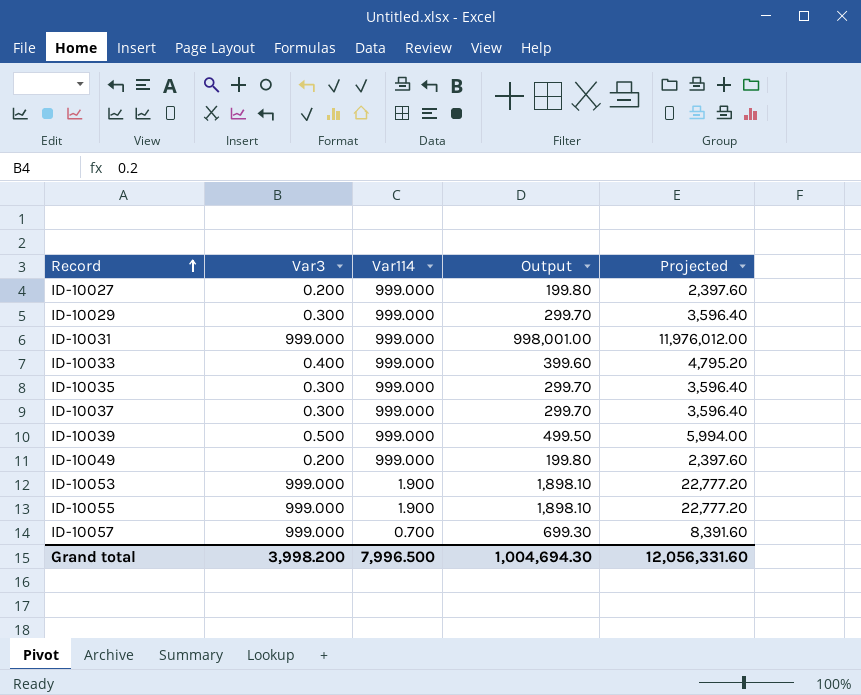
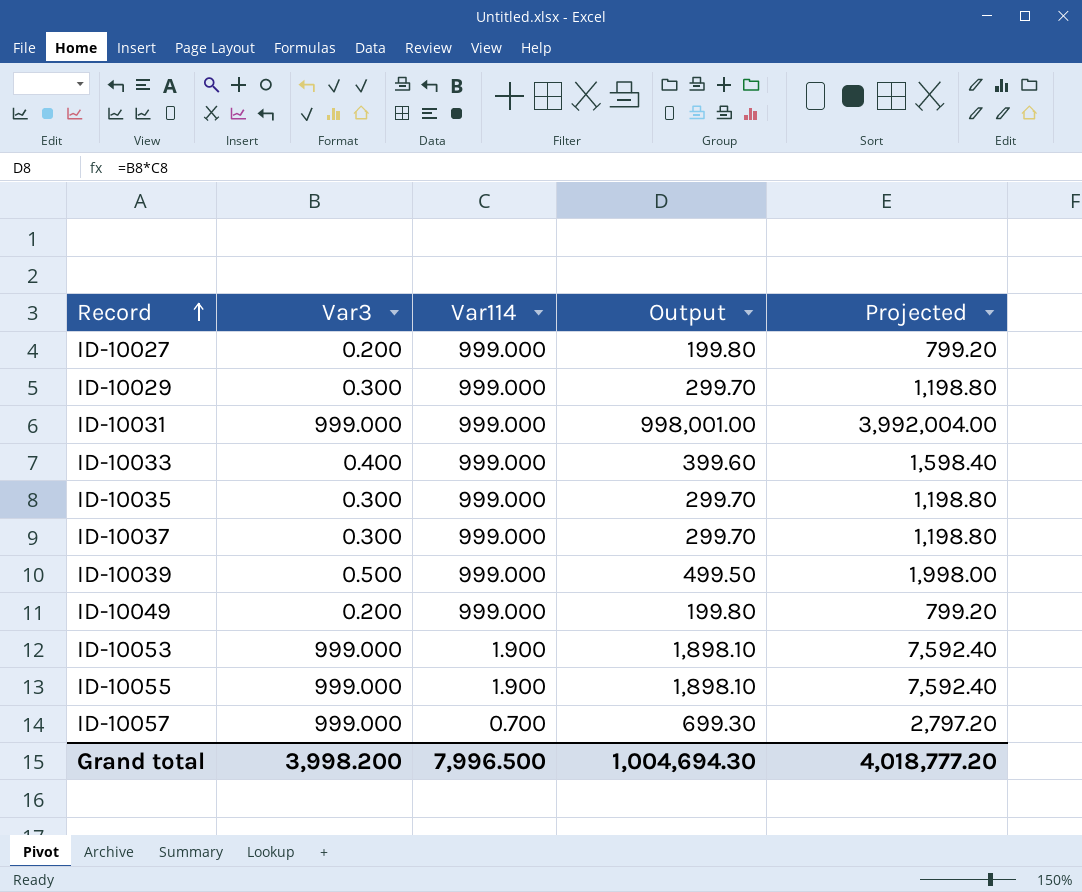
column Projected | formula: [Output] * 12 -> [Output] * 4
Grand total | Projected: 12,056,331.60 -> 4,018,777.20

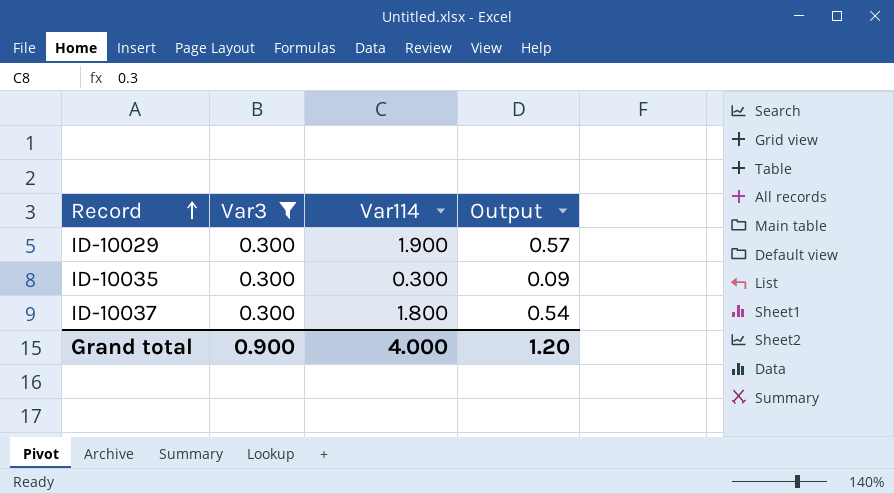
filter: none -> Var3 = 0.300
column Projected | formula: [Output] * 4 -> none
ID-10029 | Var114: 999.000 -> 1.900
ID-10029 | Output: 299.70 -> 0.57
ID-10035 | Var114: 999.000 -> 0.300
ID-10035 | Output: 299.70 -> 0.09
ID-10037 | Var114: 999.000 -> 1.800
ID-10037 | Output: 299.70 -> 0.54
Grand total | Var3: 3,998.200 -> 0.900
Grand total | Var114: 7,996.500 -> 4.000
Grand total | Output: 1,004,694.30 -> 1.20

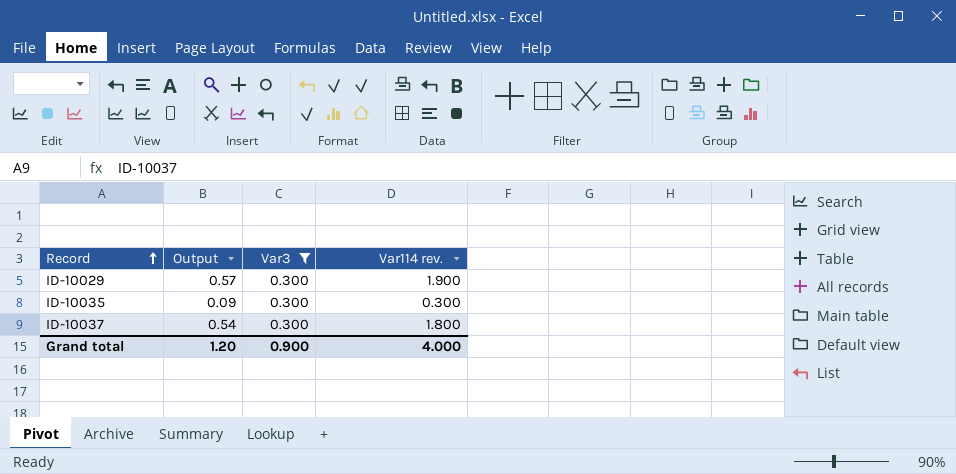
column Output | position: 4 -> 2
column name: Var114 -> Var114 rev.

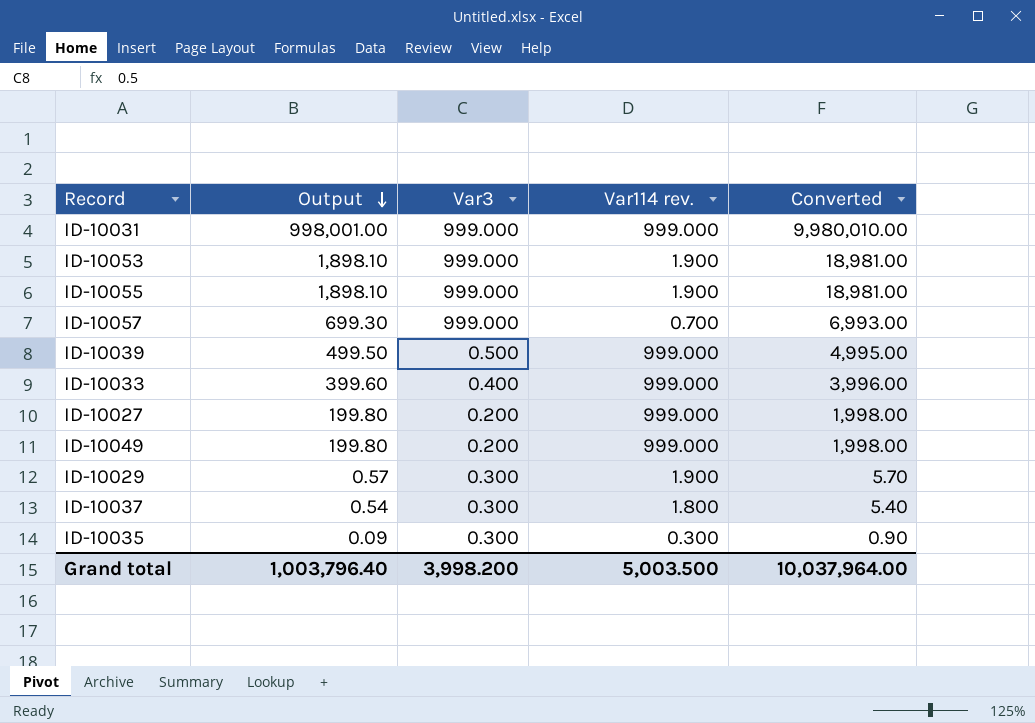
filter: Var3 = 0.300 -> none
row order: Record ascending -> Output descending
column Converted | formula: none -> [Output] * 10
Grand total | Output: 1.20 -> 1,003,796.40
Grand total | Var3: 0.900 -> 3,998.200
Grand total | Var114 rev.: 4.000 -> 5,003.500

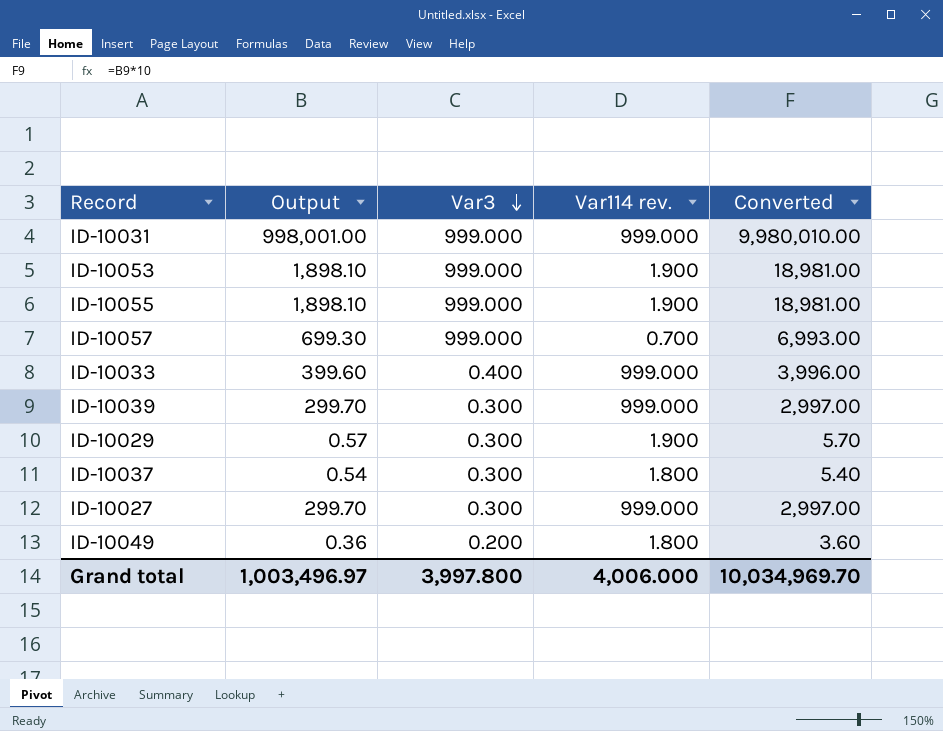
row order: Output descending -> Var3 descending
row ID-10035: 0.09 | 0.300 | 0.300 | 0.90 -> none
ID-10039 | Output: 499.50 -> 299.70
ID-10039 | Var3: 0.500 -> 0.300
ID-10039 | Converted: 4,995.00 -> 2,997.00
ID-10027 | Output: 199.80 -> 299.70
ID-10027 | Var3: 0.200 -> 0.300
ID-10027 | Converted: 1,998.00 -> 2,997.00
ID-10049 | Output: 199.80 -> 0.36
ID-10049 | Var114 rev.: 999.000 -> 1.800
ID-10049 | Converted: 1,998.00 -> 3.60
Grand total | Output: 1,003,796.40 -> 1,003,496.97
Grand total | Var3: 3,998.200 -> 3,997.800
Grand total | Var114 rev.: 5,003.500 -> 4,006.000
Grand total | Converted: 10,037,964.00 -> 10,034,969.70

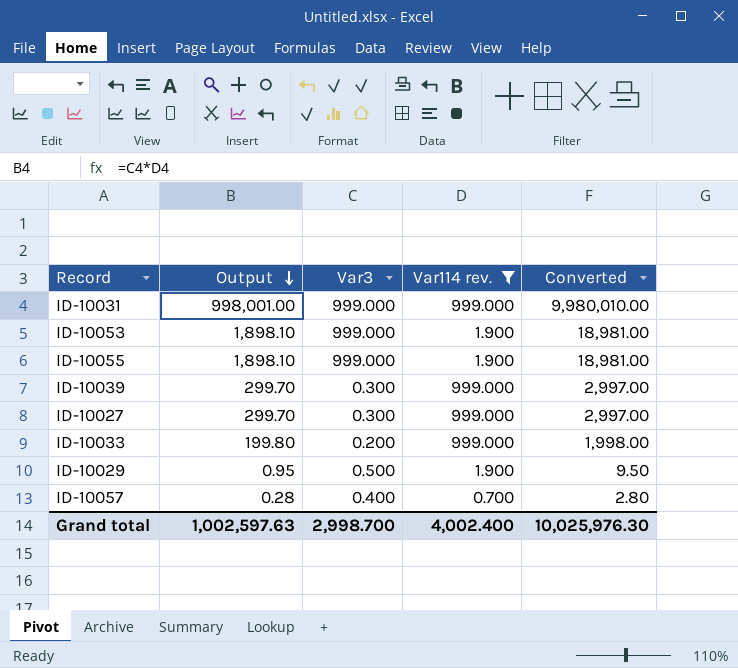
filter: none -> Var114 rev. != 1.800
row order: Var3 descending -> Output descending
ID-10033 | Output: 399.60 -> 199.80
ID-10033 | Var3: 0.400 -> 0.200
ID-10033 | Converted: 3,996.00 -> 1,998.00
ID-10029 | Output: 0.57 -> 0.95
ID-10029 | Var3: 0.300 -> 0.500
ID-10029 | Converted: 5.70 -> 9.50
ID-10057 | Output: 699.30 -> 0.28
ID-10057 | Var3: 999.000 -> 0.400
ID-10057 | Converted: 6,993.00 -> 2.80
Grand total | Output: 1,003,496.97 -> 1,002,597.63
Grand total | Var3: 3,997.800 -> 2,998.700
Grand total | Var114 rev.: 4,006.000 -> 4,002.400
Grand total | Converted: 10,034,969.70 -> 10,025,976.30

